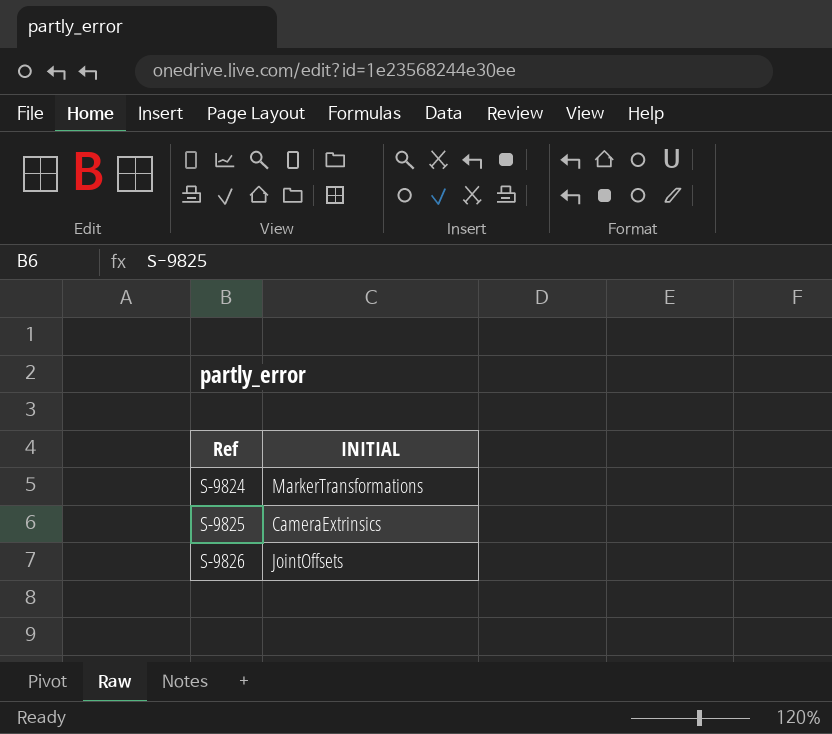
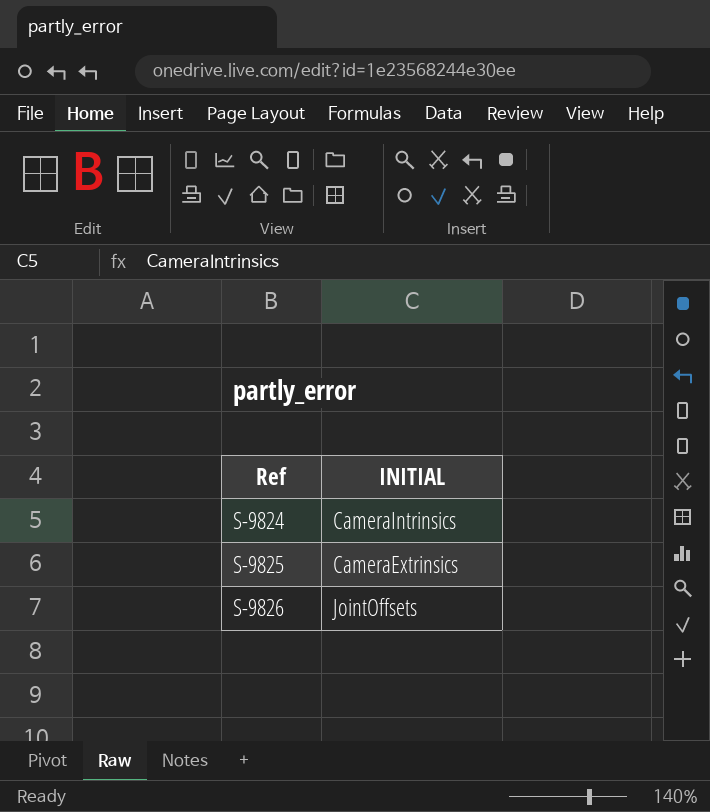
S-9824 | INITIAL: MarkerTransformations -> CameraIntrinsics

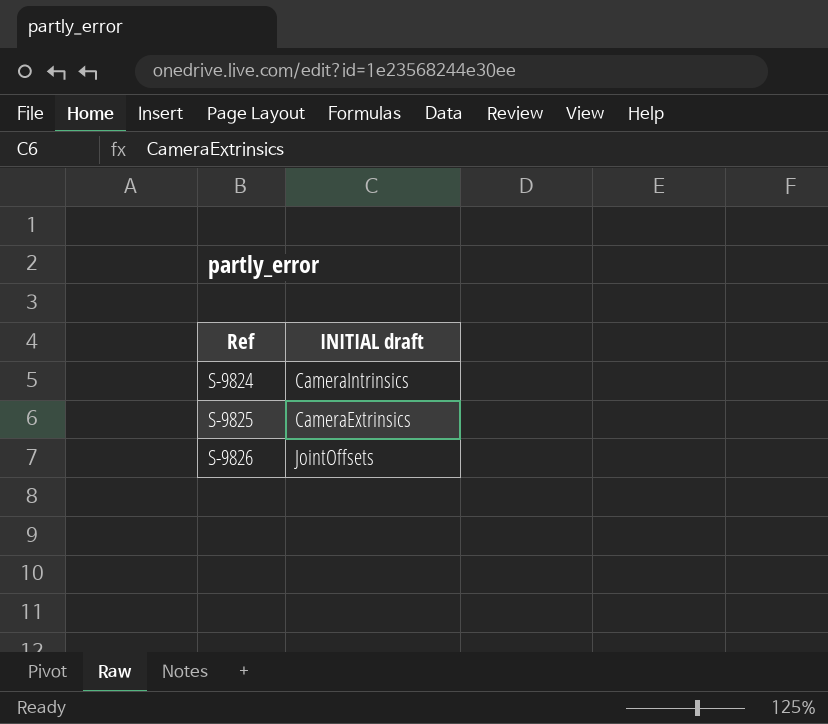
column name: INITIAL -> INITIAL draft

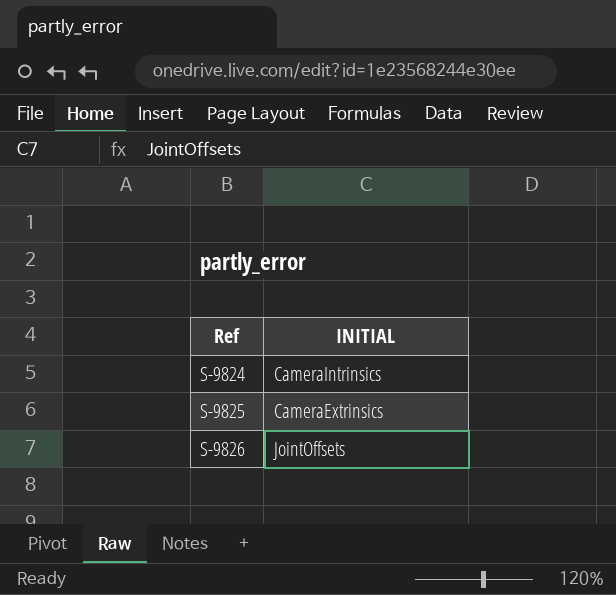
column name: INITIAL draft -> INITIAL

